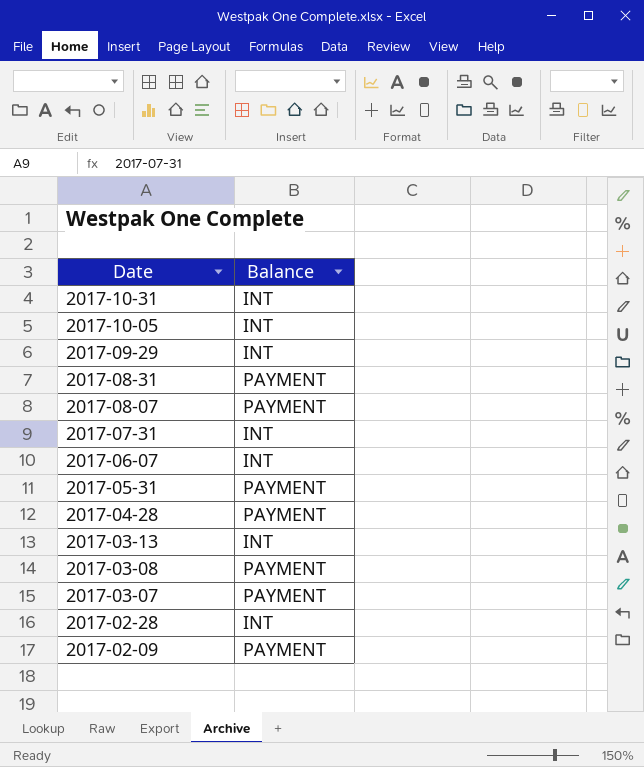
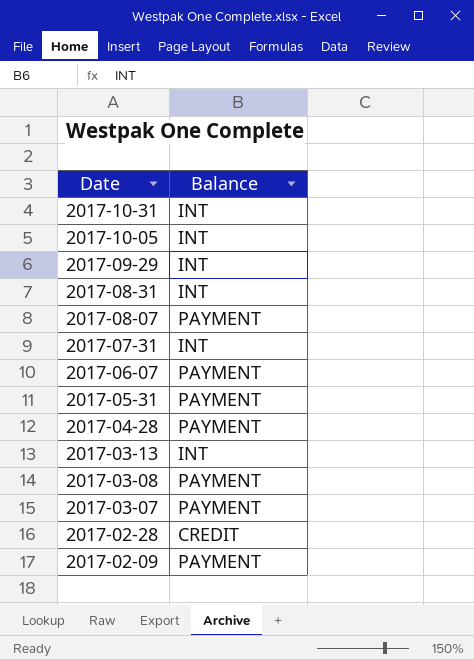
2017-08-31 | Balance: PAYMENT -> INT
2017-06-07 | Balance: INT -> PAYMENT
2017-02-28 | Balance: INT -> CREDIT

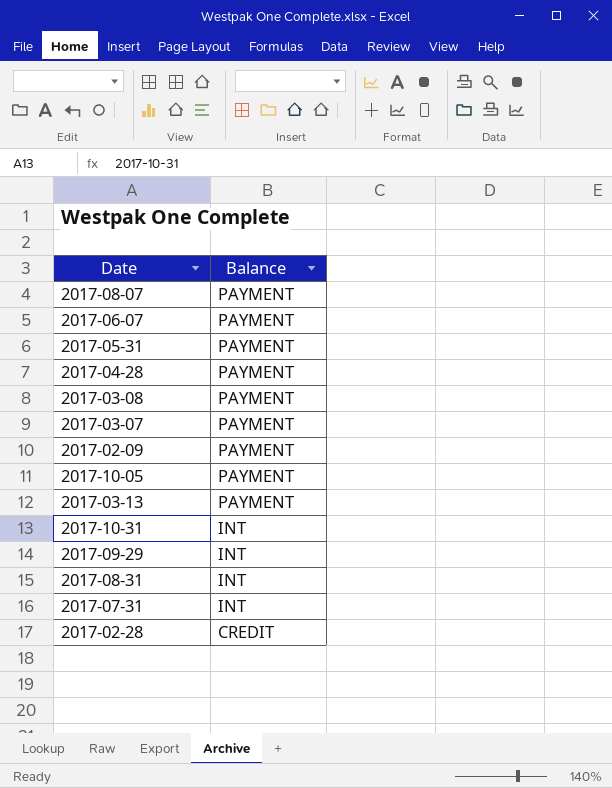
row order: Date descending -> Balance descending
2017-10-05 | Balance: INT -> PAYMENT
2017-03-13 | Balance: INT -> PAYMENT

